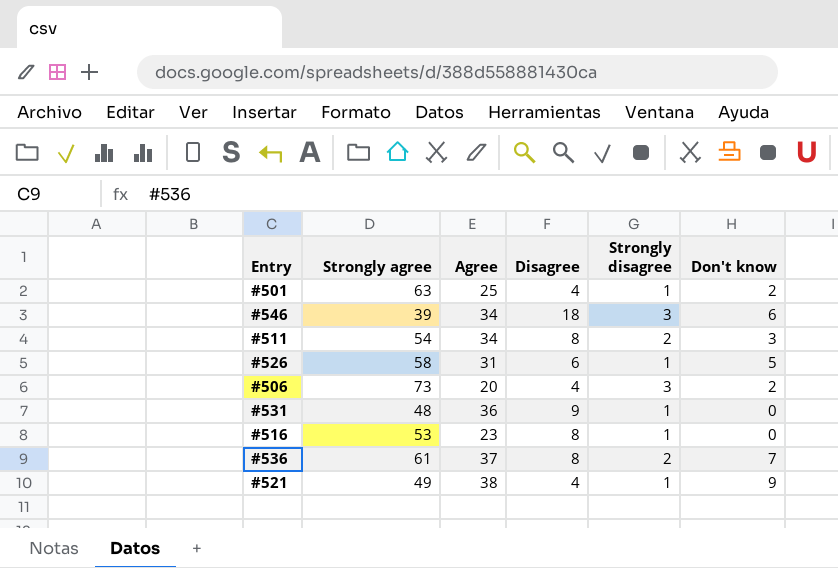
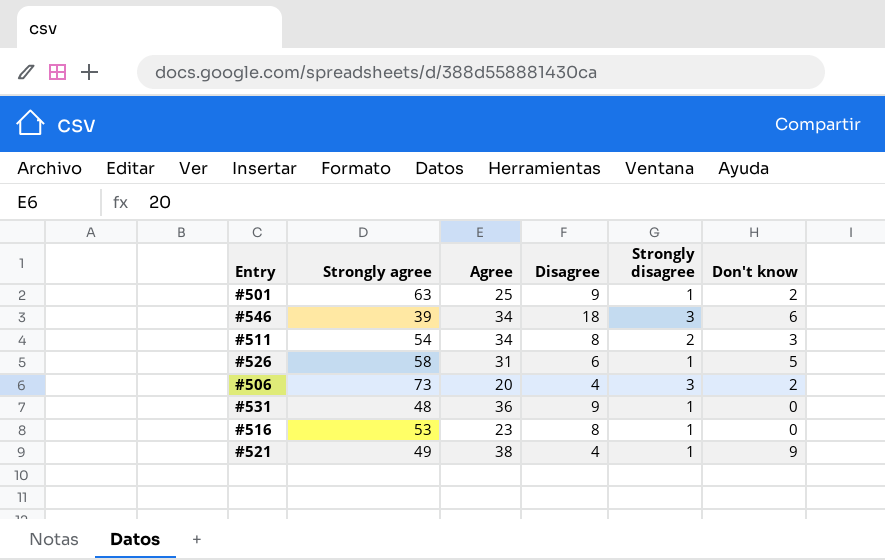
row #536: 61 | 37 | 8 | 2 | 7 -> none
#501 | Disagree: 4 -> 9

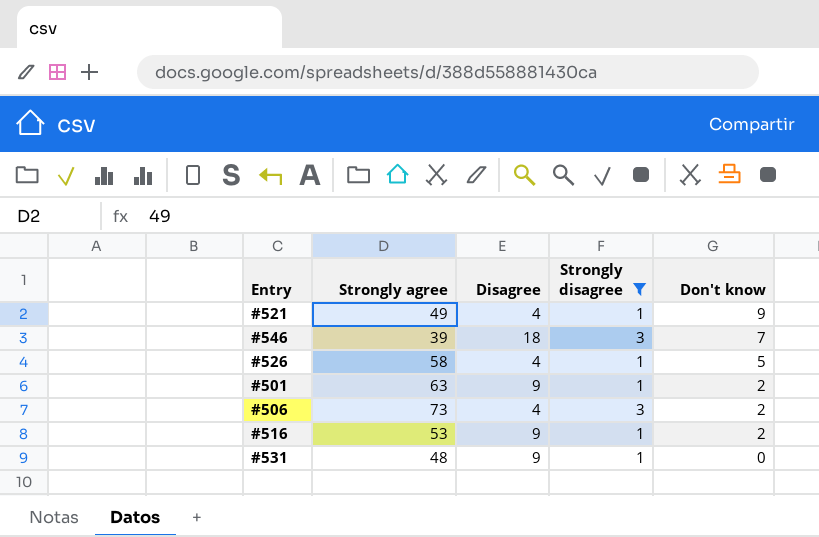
filter: none -> Strongly disagree != 2
row order: none -> Don't know descending
column Agree | position: 3 -> none
#546 | Don't know: 6 -> 7
#526 | Disagree: 6 -> 4
#516 | Disagree: 8 -> 9
#516 | Don't know: 0 -> 2

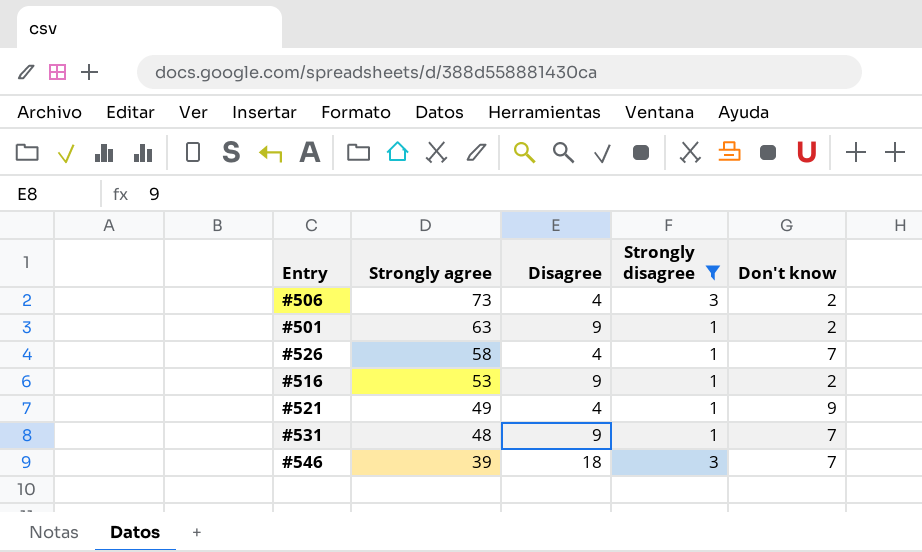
row order: Don't know descending -> Strongly agree descending
#526 | Don't know: 5 -> 7
#531 | Don't know: 0 -> 7

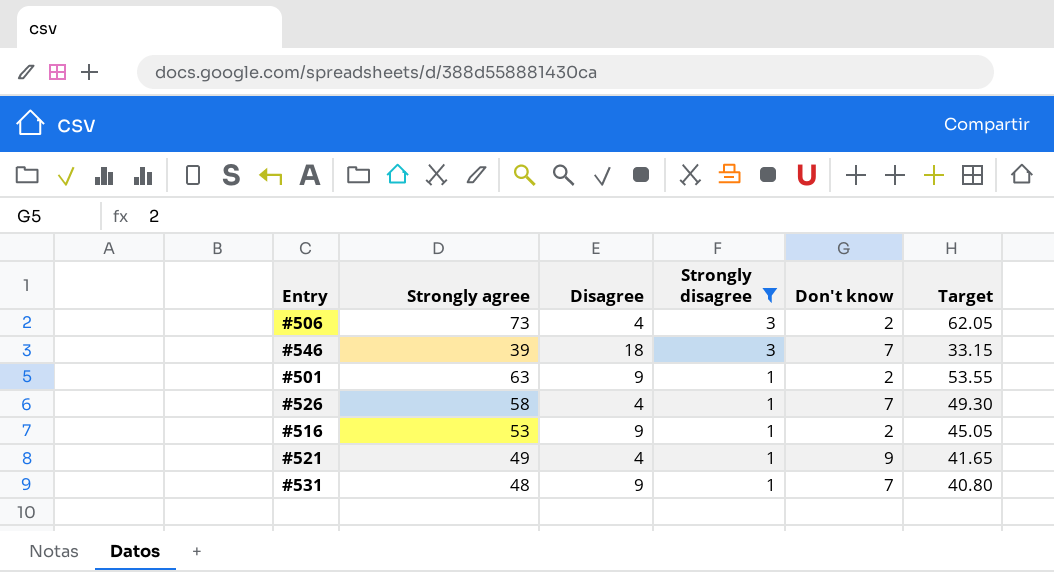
row order: Strongly agree descending -> Strongly disagree descending
column Target | formula: none -> [Strongly agree] * 0.85

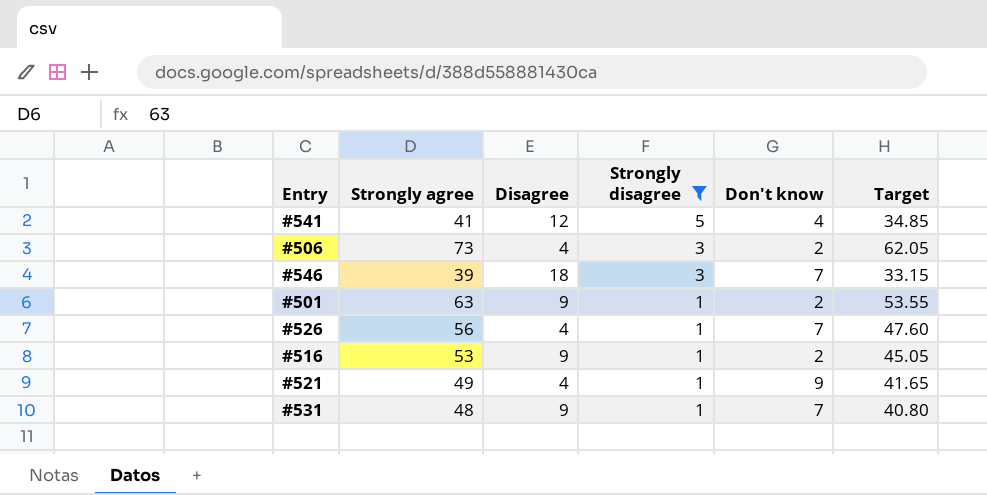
row #541: none -> 41 | 12 | 5 | 4 | 34.85
#526 | Strongly agree: 58 -> 56
#526 | Target: 49.30 -> 47.60

